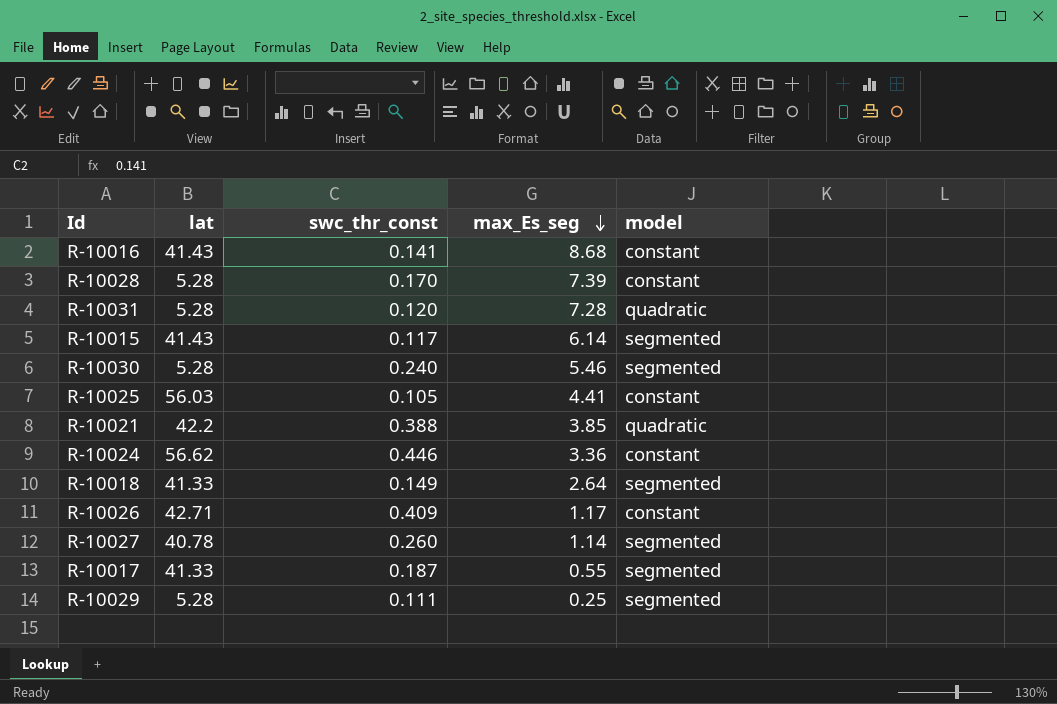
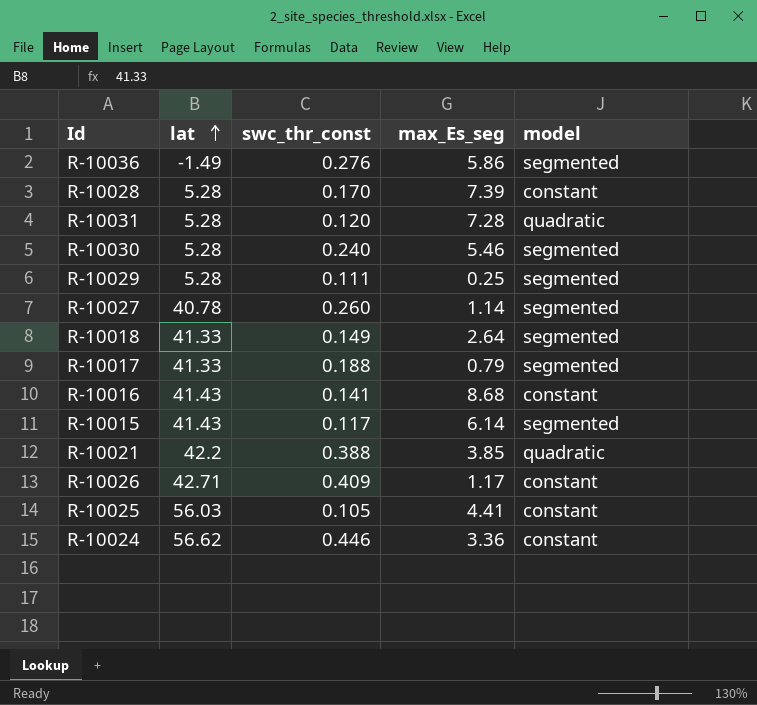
row order: max_Es_seg descending -> lat ascending
row R-10036: none -> -1.49 | 0.276 | 5.86 | segmented
R-10017 | swc_thr_const: 0.187 -> 0.188
R-10017 | max_Es_seg: 0.55 -> 0.79

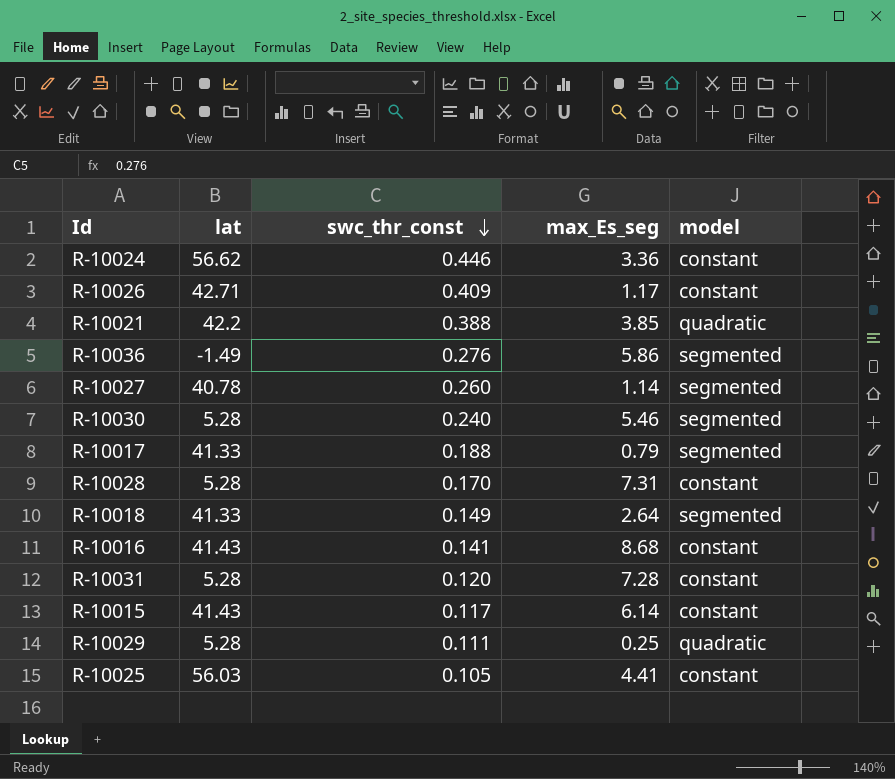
row order: lat ascending -> swc_thr_const descending
R-10028 | max_Es_seg: 7.39 -> 7.31
R-10031 | model: quadratic -> constant
R-10015 | model: segmented -> constant
R-10029 | model: segmented -> quadratic

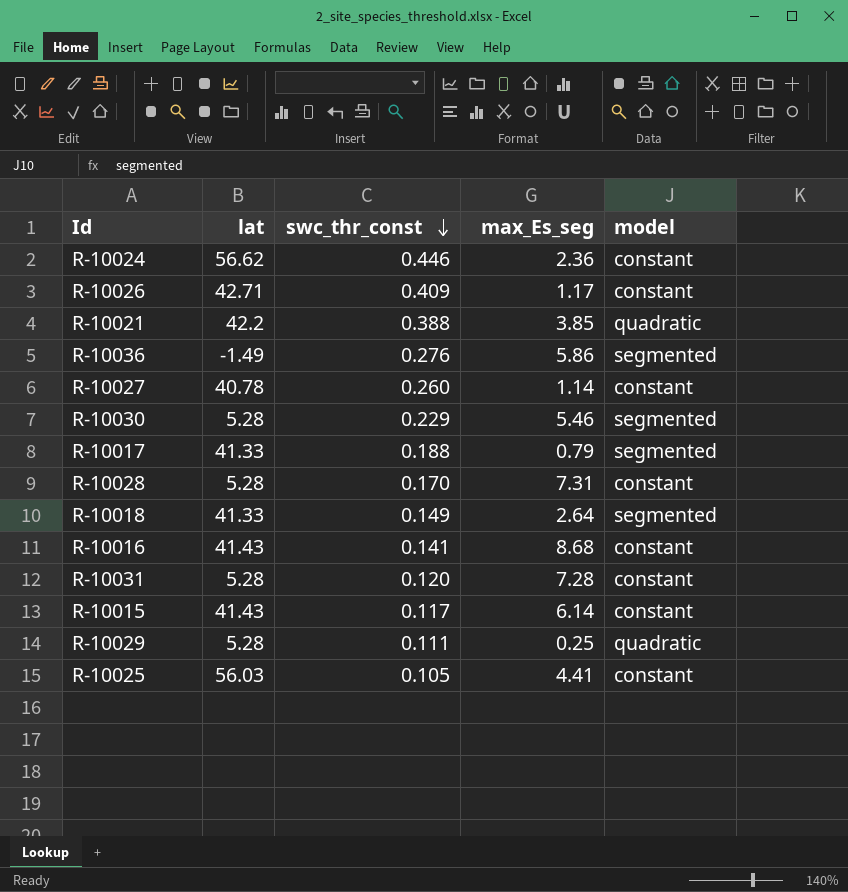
R-10024 | max_Es_seg: 3.36 -> 2.36
R-10027 | model: segmented -> constant
R-10030 | swc_thr_const: 0.240 -> 0.229

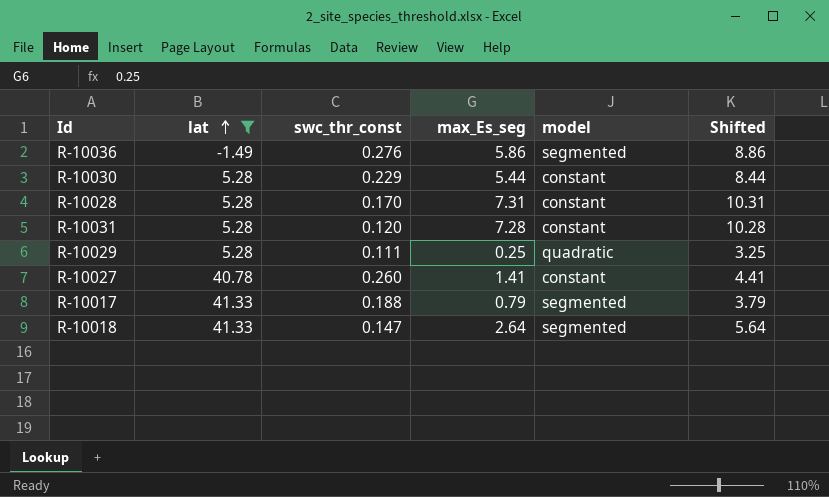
filter: none -> lat <= 41.33
row order: swc_thr_const descending -> lat ascending
column Shifted | formula: none -> [max_Es_seg] + 3
R-10030 | max_Es_seg: 5.46 -> 5.44
R-10030 | model: segmented -> constant
R-10027 | max_Es_seg: 1.14 -> 1.41
R-10018 | swc_thr_const: 0.149 -> 0.147

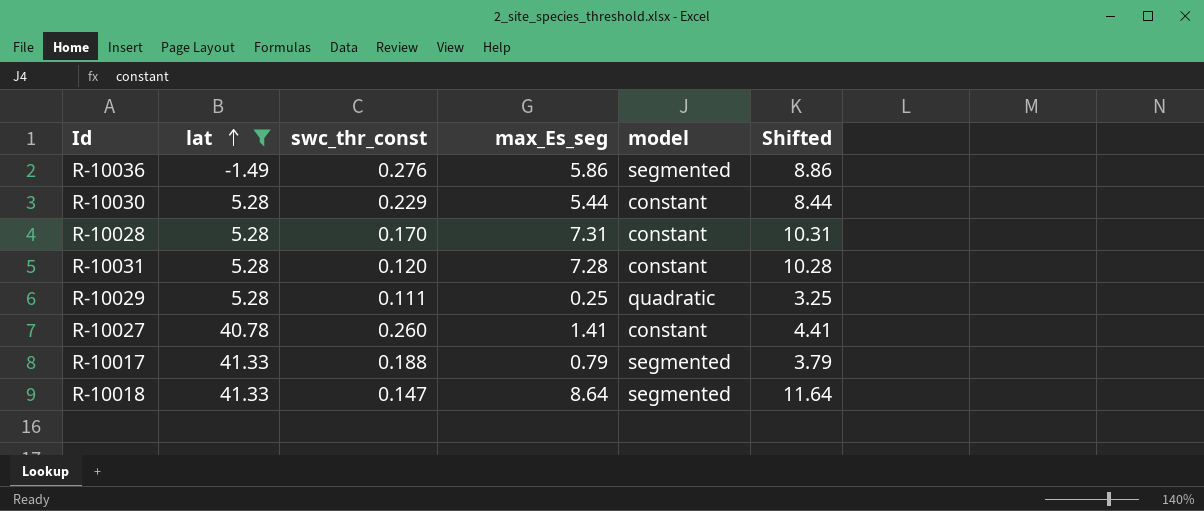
R-10018 | max_Es_seg: 2.64 -> 8.64
R-10018 | Shifted: 5.64 -> 11.64

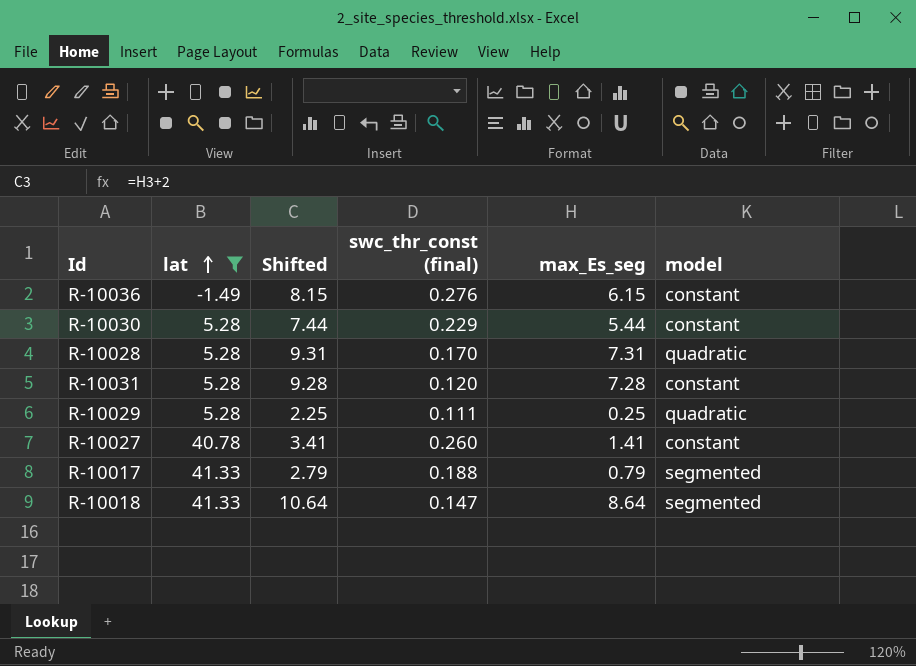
column Shifted | formula: [max_Es_seg] + 3 -> [max_Es_seg] + 2
column Shifted | position: 6 -> 3
column name: swc_thr_const -> swc_thr_const (final)
R-10036 | max_Es_seg: 5.86 -> 6.15
R-10036 | model: segmented -> constant
R-10028 | model: constant -> quadratic

